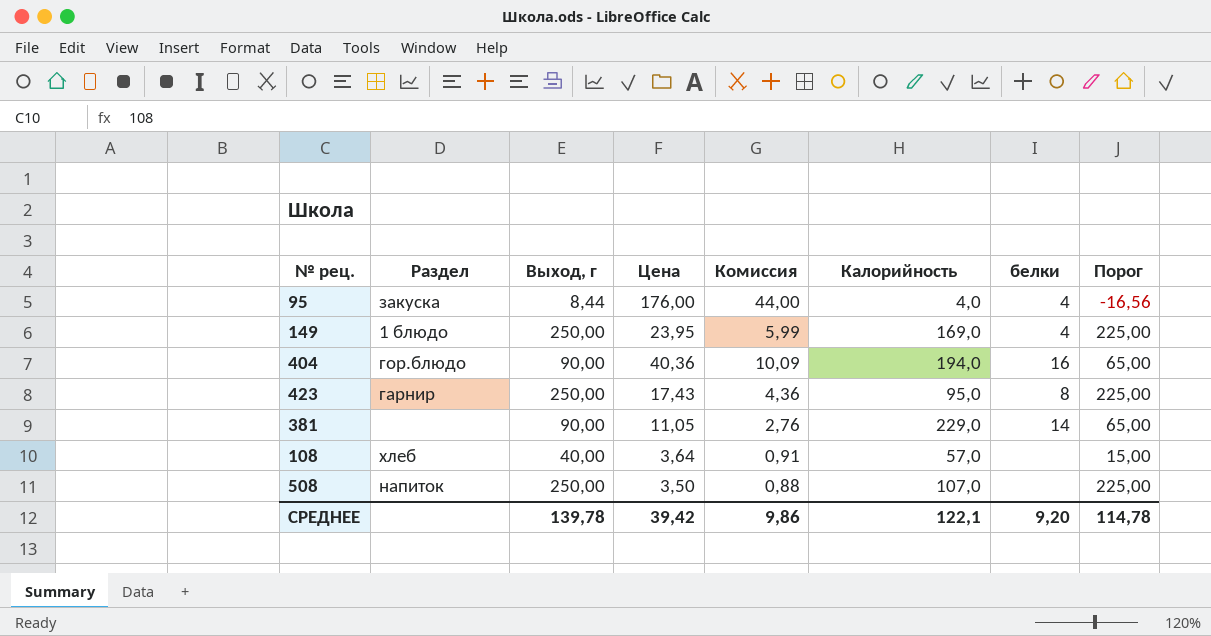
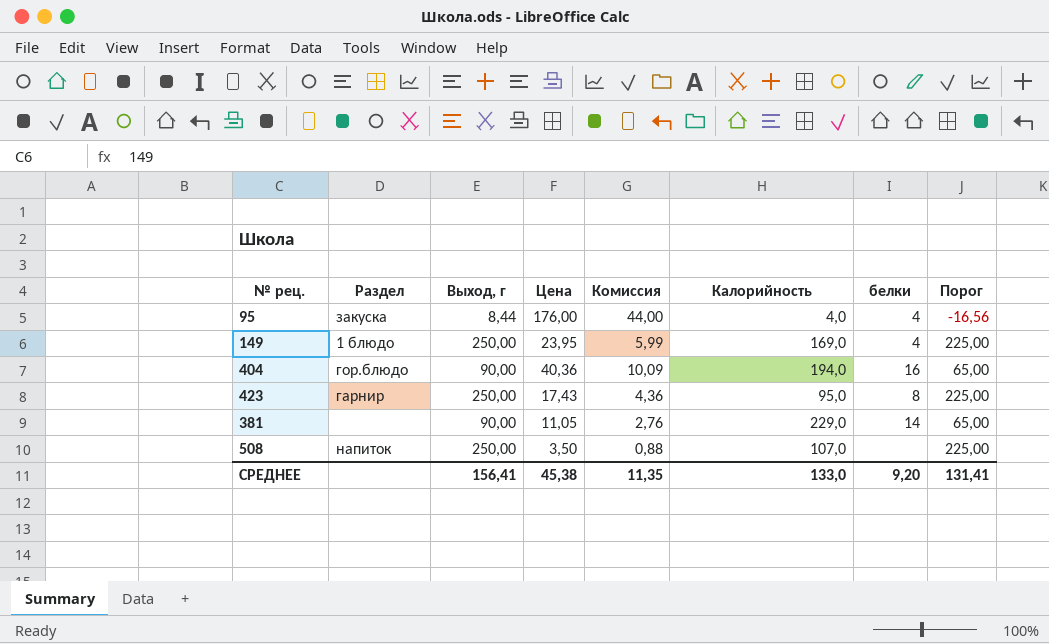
row 108: хлеб | 40,00 | 3,64 | 0,91 | 57,0 | none | 15,00 -> none
СРЕДНЕЕ | Выход, г: 139,78 -> 156,41
СРЕДНЕЕ | Цена: 39,42 -> 45,38
СРЕДНЕЕ | Комиссия: 9,86 -> 11,35
СРЕДНЕЕ | Калорийность: 122,1 -> 133,0
СРЕДНЕЕ | Порог: 114,78 -> 131,41

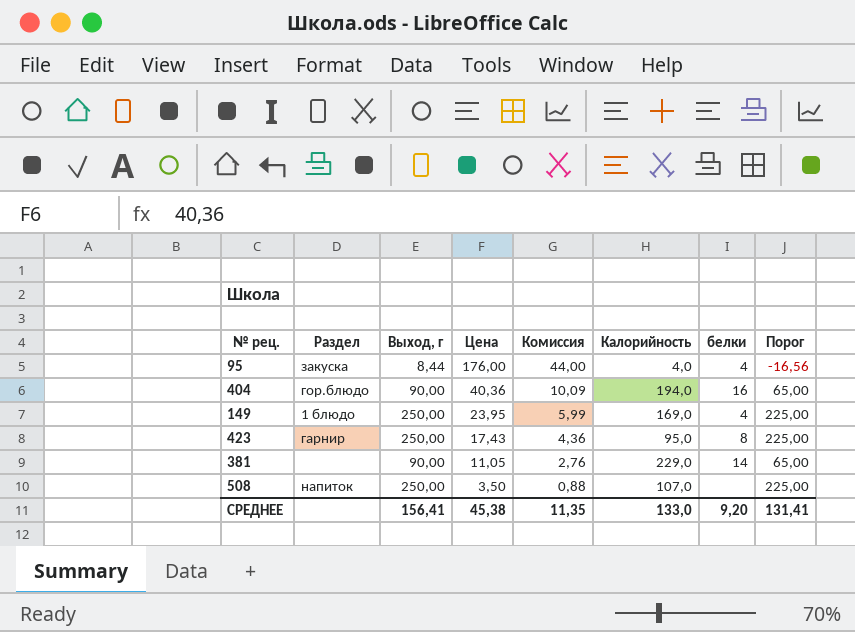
row order: none -> Цена descending

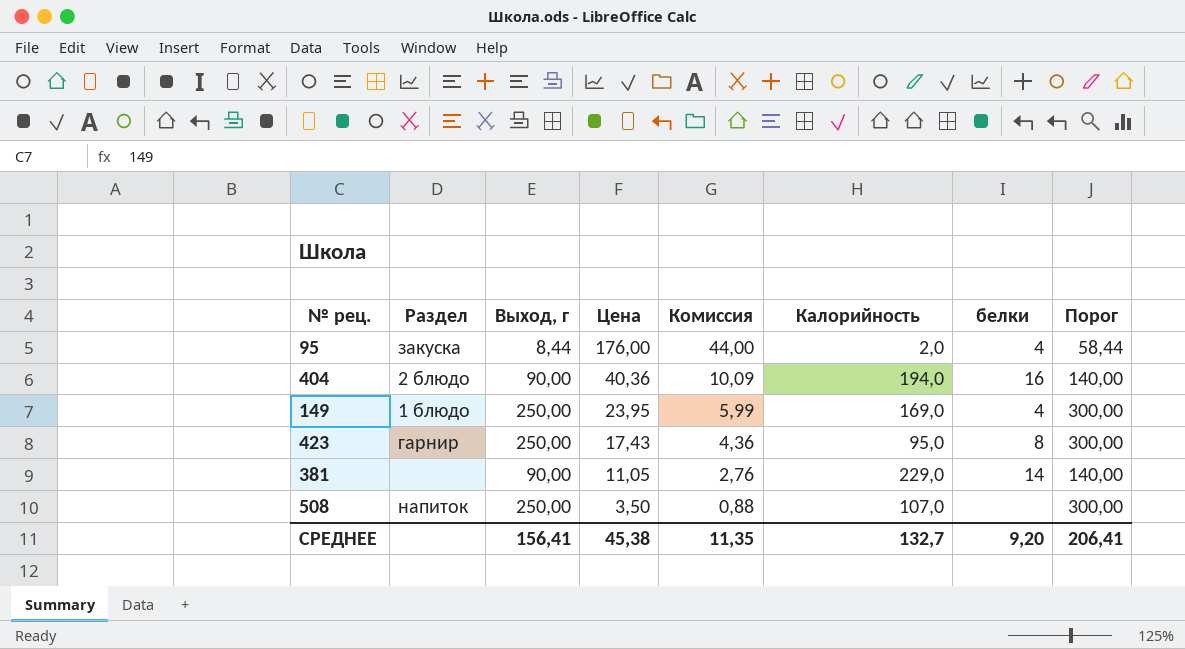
column Порог | formula: [Выход, г] - 25 -> [Выход, г] + 50
95 | Калорийность: 4,0 -> 2,0
404 | Раздел: гор.блюдо -> 2 блюдо
СРЕДНЕЕ | Калорийность: 133,0 -> 132,7
СРЕДНЕЕ | Порог: 131,41 -> 206,41

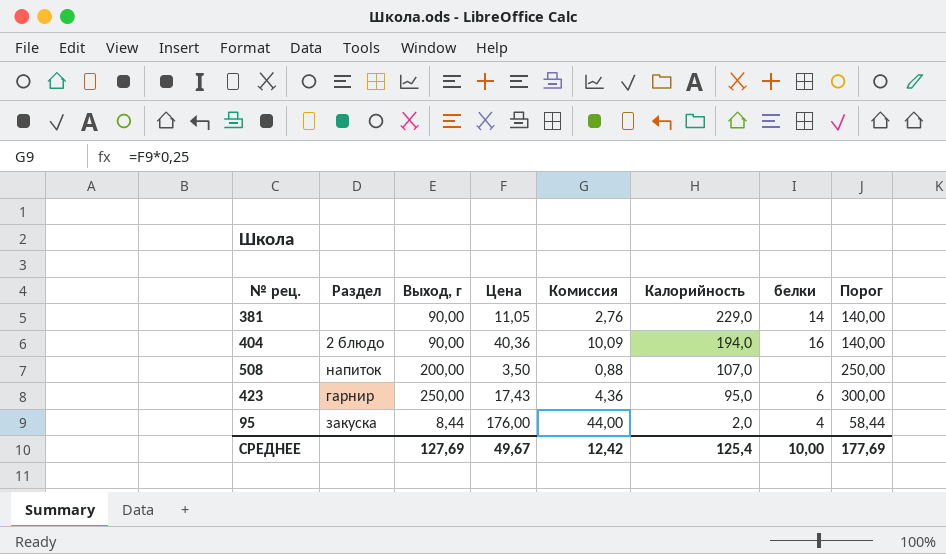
row order: Цена descending -> Калорийность descending
row 149: 1 блюдо | 250,00 | 23,95 | 5,99 | 169,0 | 4 | 300,00 -> none
508 | Выход, г: 250,00 -> 200,00
508 | Порог: 300,00 -> 250,00
423 | белки: 8 -> 6
СРЕДНЕЕ | Выход, г: 156,41 -> 127,69
СРЕДНЕЕ | Цена: 45,38 -> 49,67
СРЕДНЕЕ | Комиссия: 11,35 -> 12,42
СРЕДНЕЕ | Калорийность: 132,7 -> 125,4
СРЕДНЕЕ | белки: 9,20 -> 10,00
СРЕДНЕЕ | Порог: 206,41 -> 177,69

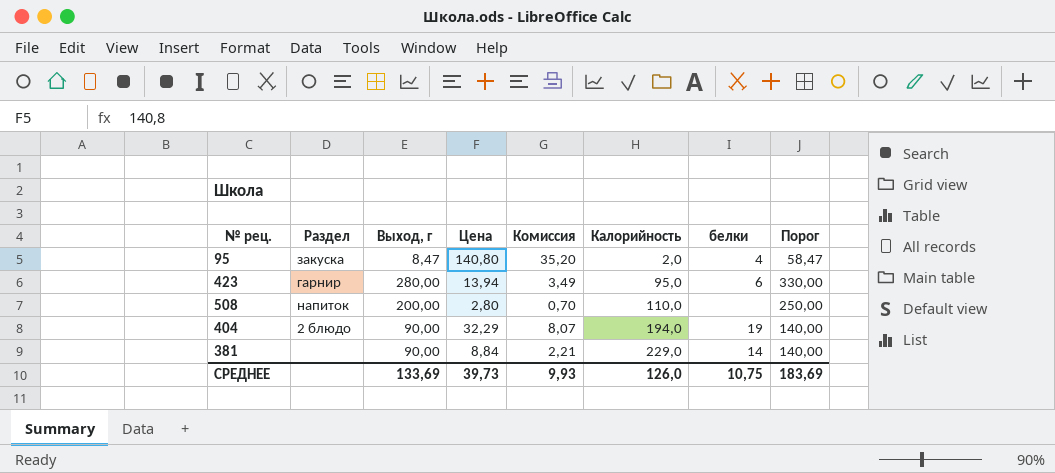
row order: Калорийность descending -> Калорийность ascending
95 | Выход, г: 8,44 -> 8,47
95 | Цена: 176,00 -> 140,80
95 | Комиссия: 44,00 -> 35,20
95 | Порог: 58,44 -> 58,47
423 | Выход, г: 250,00 -> 280,00
423 | Цена: 17,43 -> 13,94
423 | Комиссия: 4,36 -> 3,49
423 | Порог: 300,00 -> 330,00
508 | Цена: 3,50 -> 2,80
508 | Комиссия: 0,88 -> 0,70
508 | Калорийность: 107,0 -> 110,0
404 | Цена: 40,36 -> 32,29
404 | Комиссия: 10,09 -> 8,07
404 | белки: 16 -> 19
381 | Цена: 11,05 -> 8,84
381 | Комиссия: 2,76 -> 2,21
СРЕДНЕЕ | Выход, г: 127,69 -> 133,69
СРЕДНЕЕ | Цена: 49,67 -> 39,73
СРЕДНЕЕ | Комиссия: 12,42 -> 9,93
СРЕДНЕЕ | Калорийность: 125,4 -> 126,0
СРЕДНЕЕ | белки: 10,00 -> 10,75
СРЕДНЕЕ | Порог: 177,69 -> 183,69

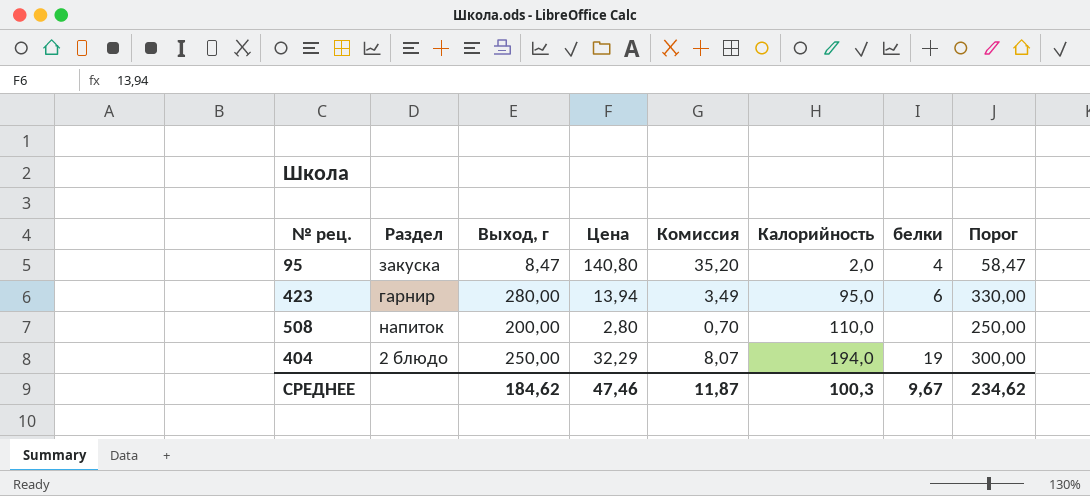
row 381: none | 90,00 | 8,84 | 2,21 | 229,0 | 14 | 140,00 -> none
404 | Выход, г: 90,00 -> 250,00
404 | Порог: 140,00 -> 300,00
СРЕДНЕЕ | Выход, г: 133,69 -> 184,62
СРЕДНЕЕ | Цена: 39,73 -> 47,46
СРЕДНЕЕ | Комиссия: 9,93 -> 11,87
СРЕДНЕЕ | Калорийность: 126,0 -> 100,3
СРЕДНЕЕ | белки: 10,75 -> 9,67
СРЕДНЕЕ | Порог: 183,69 -> 234,62

